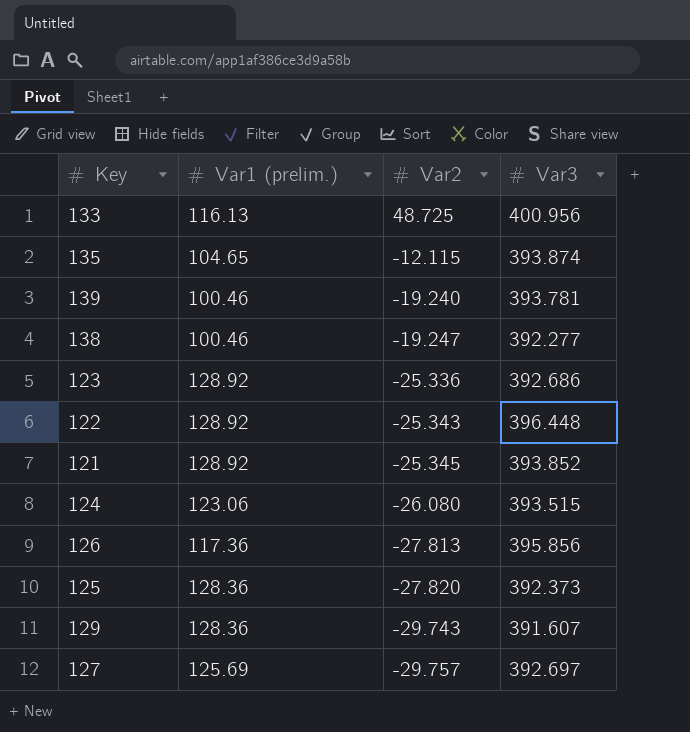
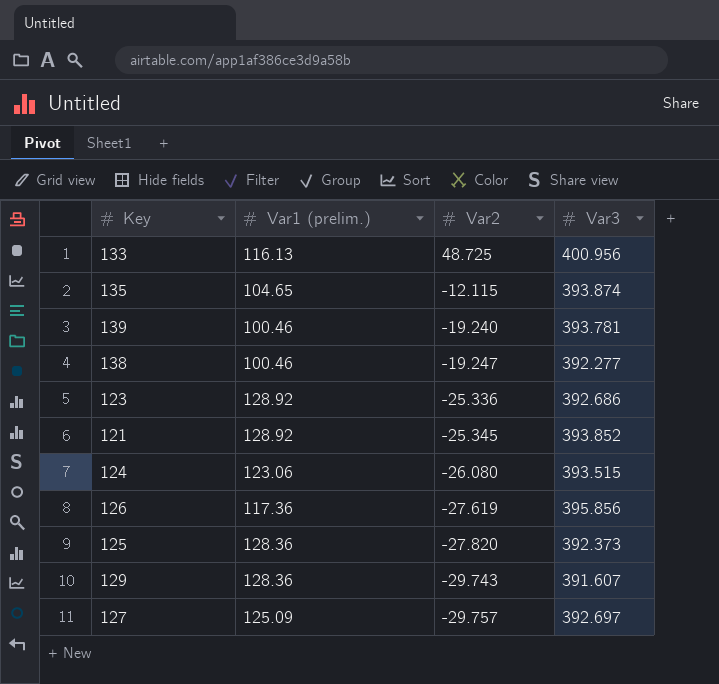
row 122: 128.92 | -25.343 | 396.448 -> none
126 | Var2: -27.813 -> -27.619
127 | Var1 (prelim.): 125.69 -> 125.09

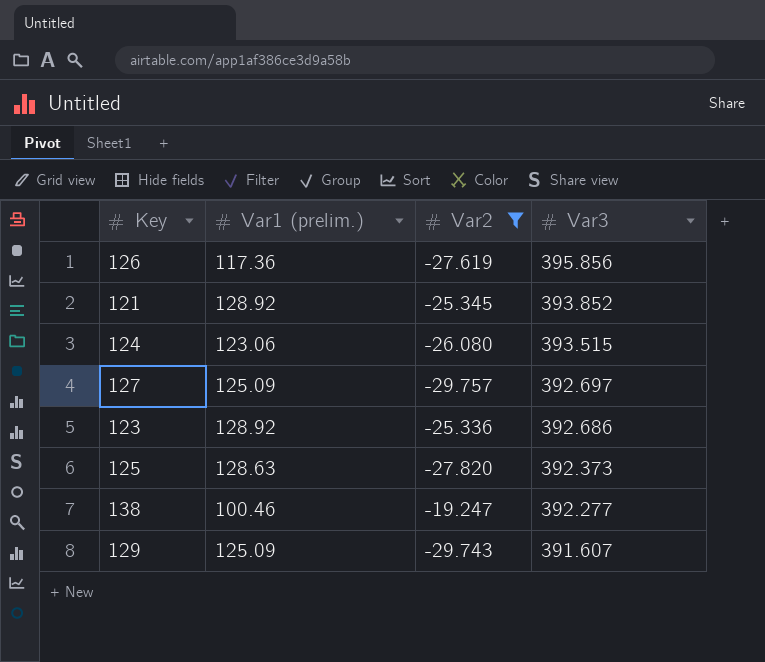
filter: none -> Var2 <= -19.247
row order: Var2 descending -> Var3 descending
125 | Var1 (prelim.): 128.36 -> 128.63
129 | Var1 (prelim.): 128.36 -> 125.09

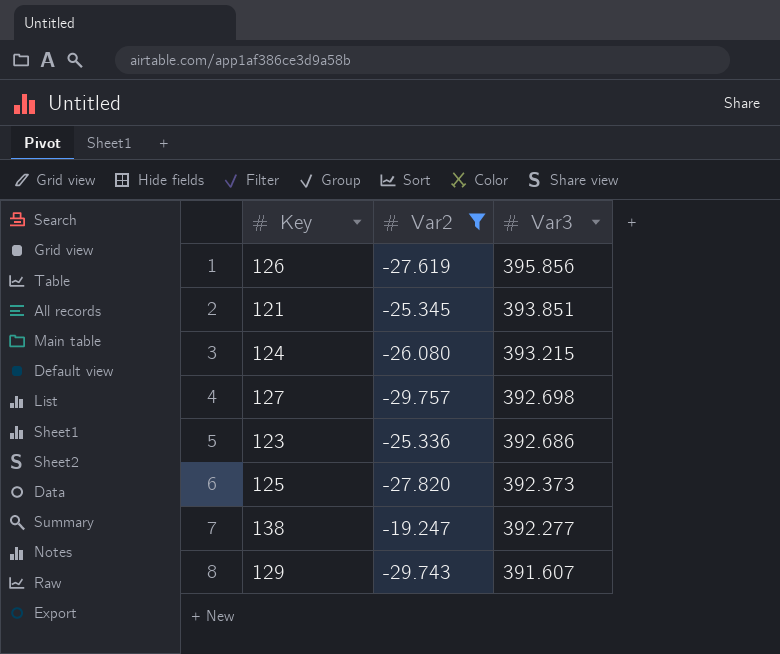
column Var1 (prelim.) | position: 2 -> none
121 | Var3: 393.852 -> 393.851
124 | Var3: 393.515 -> 393.215
127 | Var3: 392.697 -> 392.698

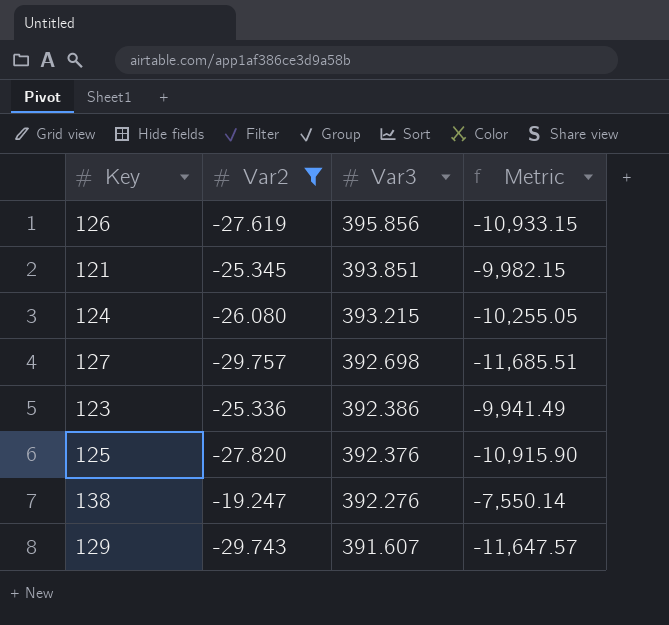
column Metric | formula: none -> [Var2] * [Var3]
123 | Var3: 392.686 -> 392.386
125 | Var3: 392.373 -> 392.376
138 | Var3: 392.277 -> 392.276

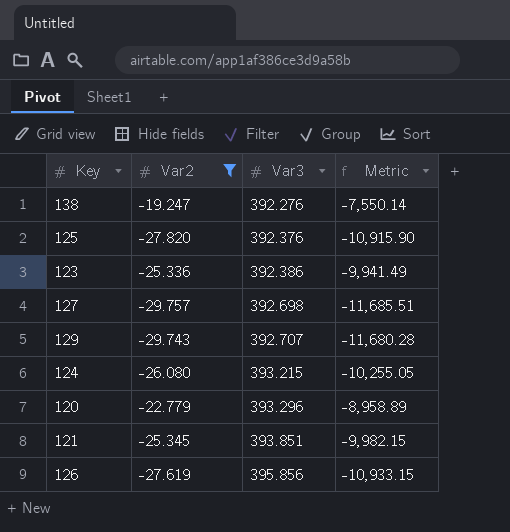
row order: Var3 descending -> Var3 ascending
129 | Var3: 391.607 -> 392.707
129 | Metric: -11,647.57 -> -11,680.28
row 120: none -> -22.779 | 393.296 | -8,958.89

